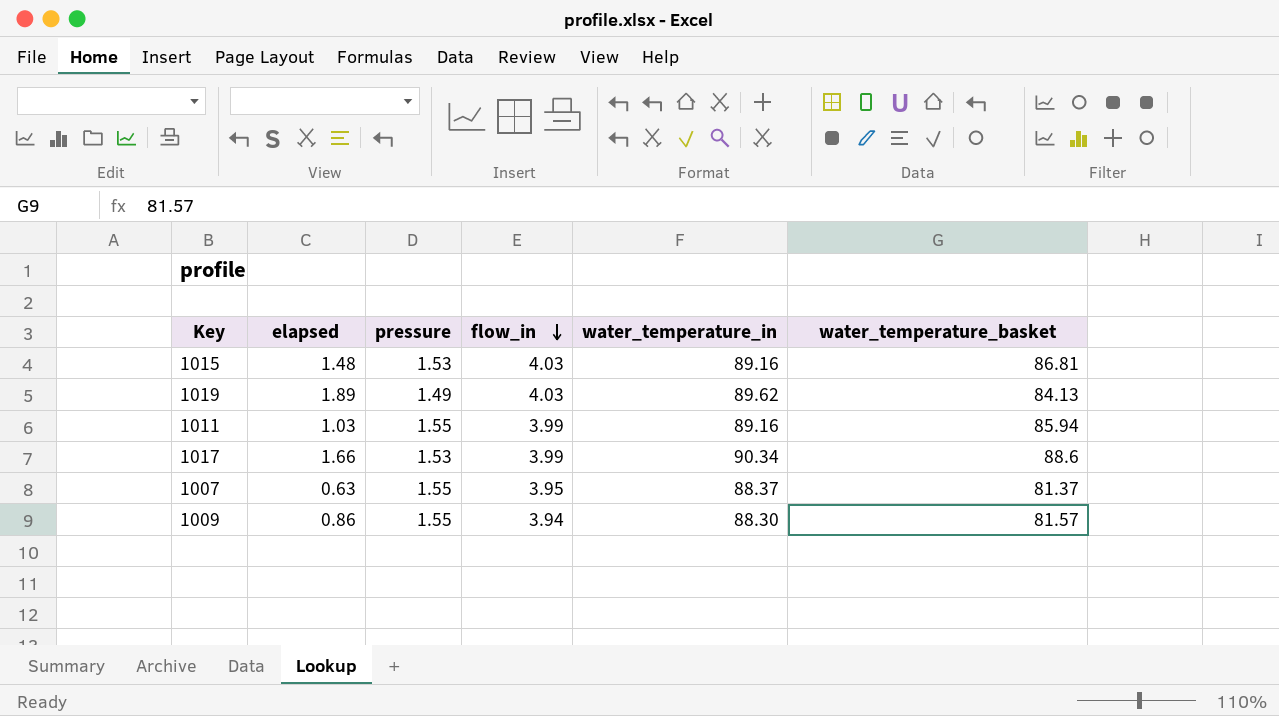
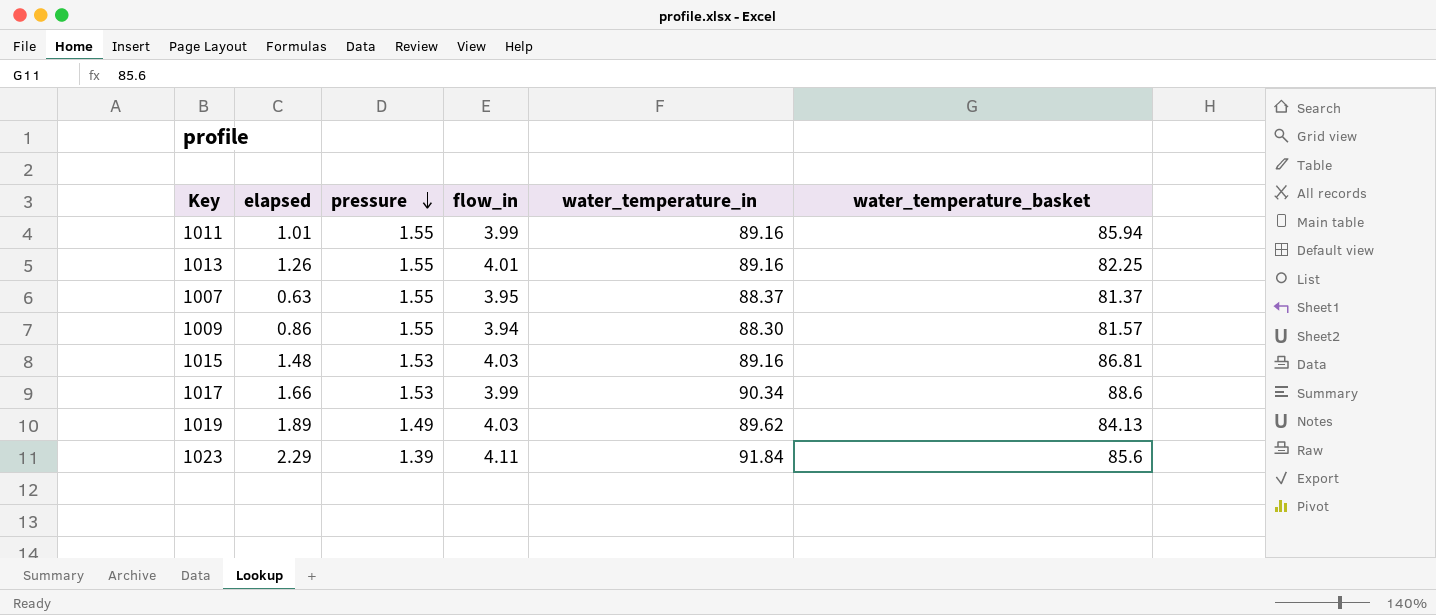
row order: flow_in descending -> pressure descending
1011 | elapsed: 1.03 -> 1.01
row 1013: none -> 1.26 | 1.55 | 4.01 | 89.16 | 82.25
row 1023: none -> 2.29 | 1.39 | 4.11 | 91.84 | 85.6

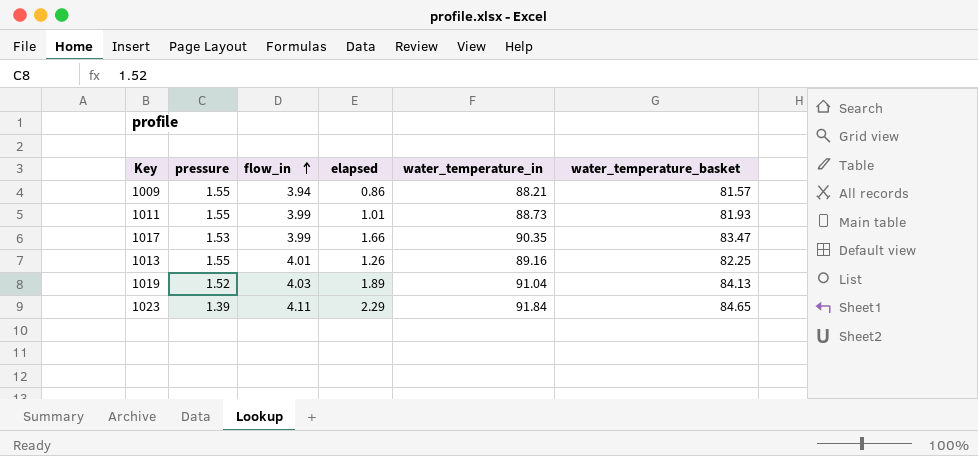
row order: pressure descending -> flow_in ascending
column elapsed | position: 2 -> 4
row 1007: 0.63 | 1.55 | 3.95 | 88.37 | 81.37 -> none
row 1015: 1.48 | 1.53 | 4.03 | 89.16 | 86.81 -> none
1009 | water_temperature_in: 88.30 -> 88.21
1011 | water_temperature_in: 89.16 -> 88.73
1011 | water_temperature_basket: 85.94 -> 81.93
1017 | water_temperature_in: 90.34 -> 90.35
1017 | water_temperature_basket: 88.6 -> 83.47
1019 | pressure: 1.49 -> 1.52
1019 | water_temperature_in: 89.62 -> 91.04
1023 | water_temperature_basket: 85.6 -> 84.65

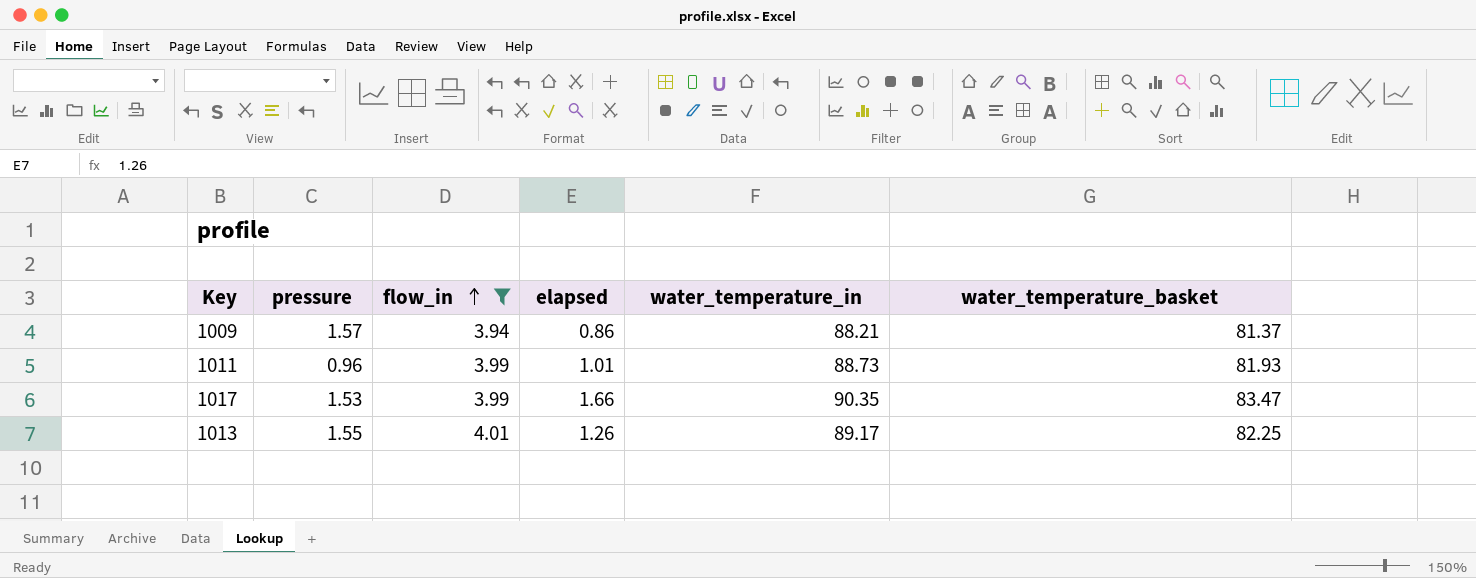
filter: none -> flow_in <= 4.01
1009 | pressure: 1.55 -> 1.57
1009 | water_temperature_basket: 81.57 -> 81.37
1011 | pressure: 1.55 -> 0.96
1013 | water_temperature_in: 89.16 -> 89.17

